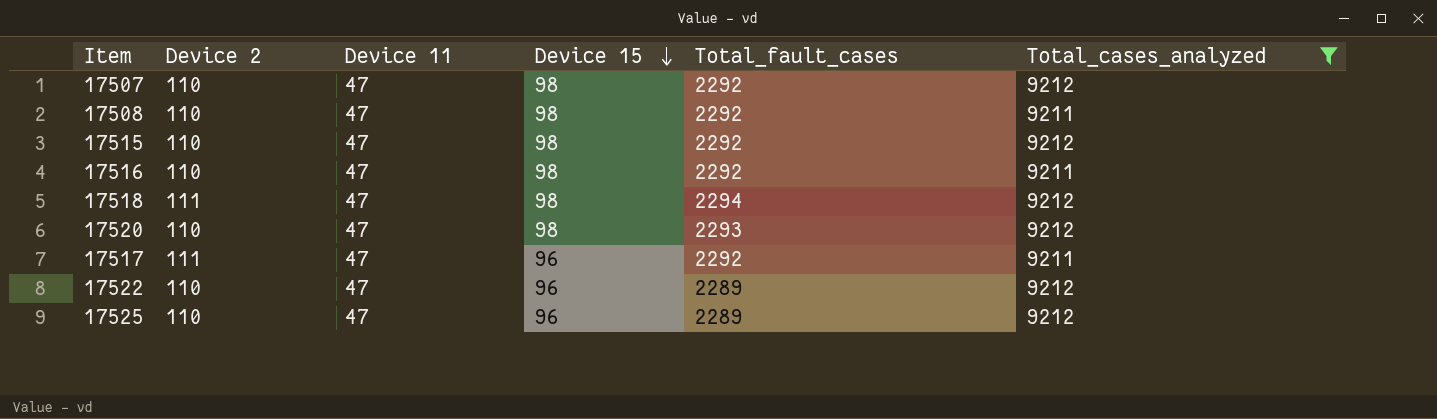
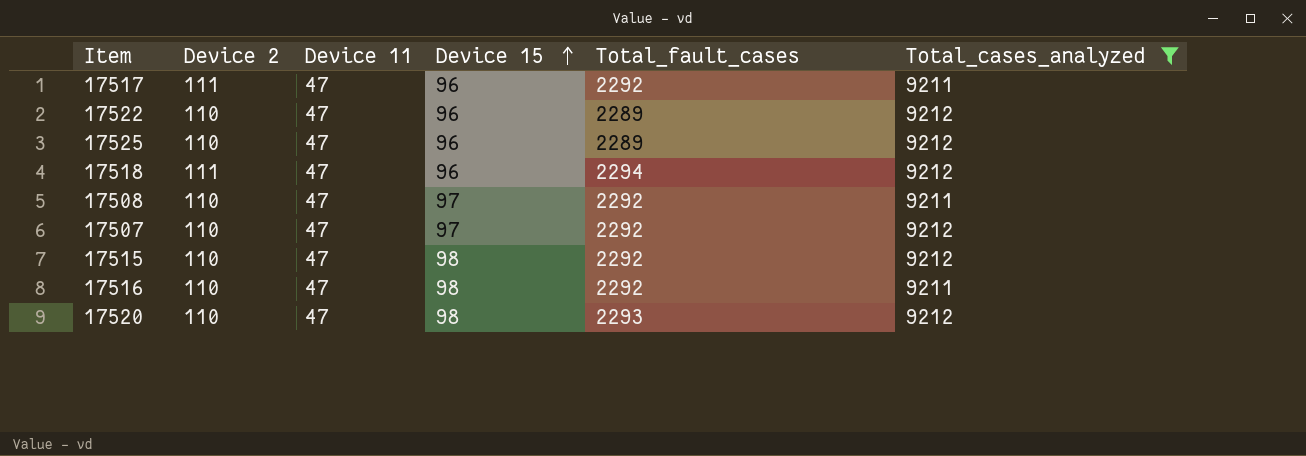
row order: Device 15 descending -> Device 15 ascending
17518 | Device 15: 98 -> 96
17508 | Device 15: 98 -> 97
17507 | Device 15: 98 -> 97

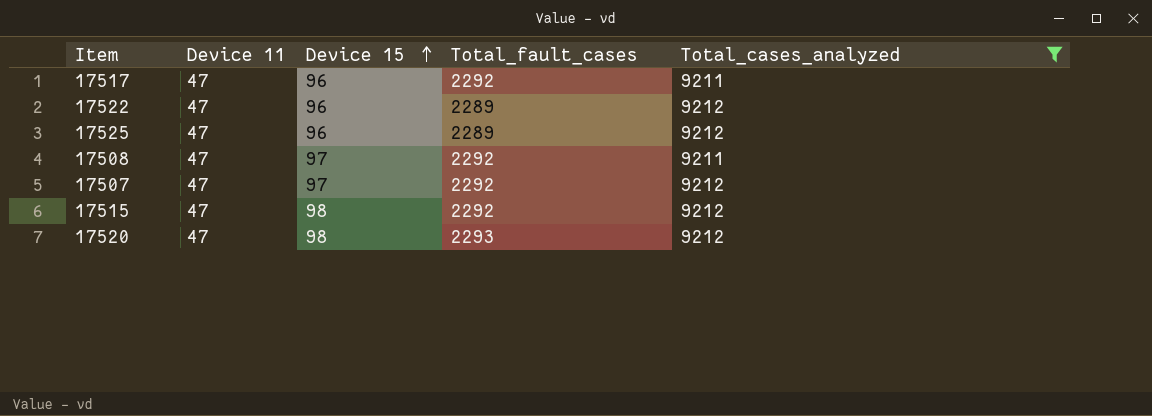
column Device 2 | position: 2 -> none
row 17518: 111 | 47 | 96 | 2294 | 9212 -> none
row 17516: 110 | 47 | 98 | 2292 | 9211 -> none

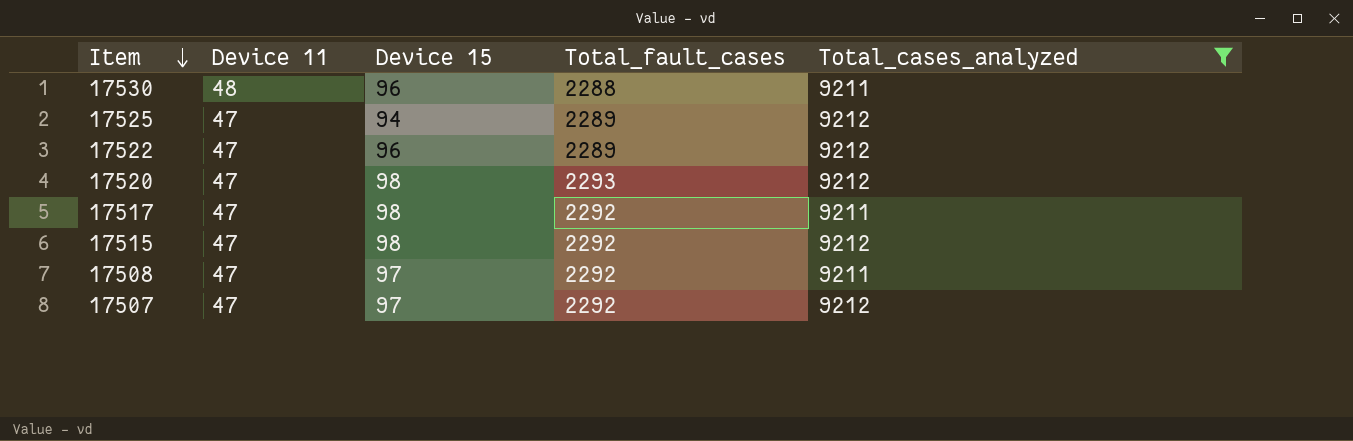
row order: Device 15 ascending -> Item descending
row 17530: none -> 48 | 96 | 2288 | 9211
17525 | Device 15: 96 -> 94
17517 | Device 15: 96 -> 98

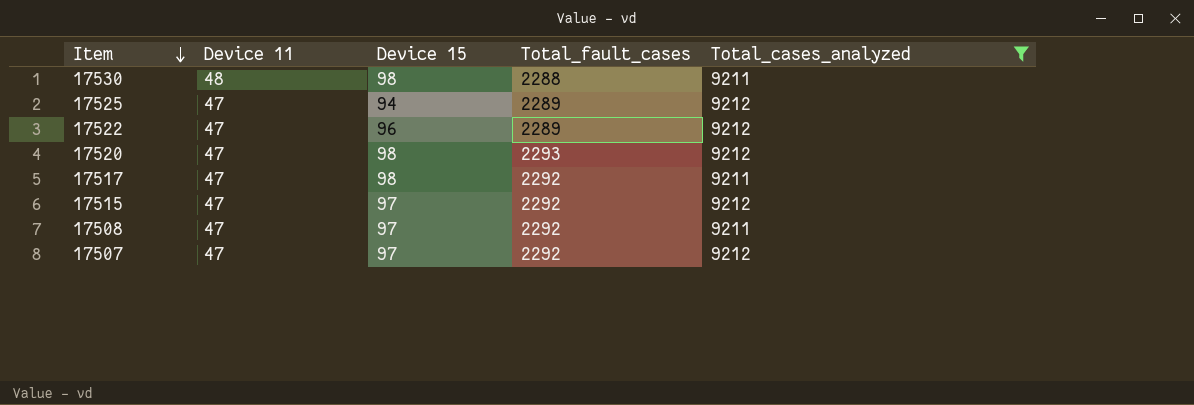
17530 | Device 15: 96 -> 98
17515 | Device 15: 98 -> 97

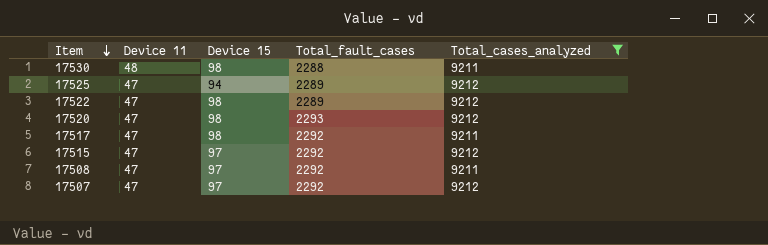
17522 | Device 15: 96 -> 98

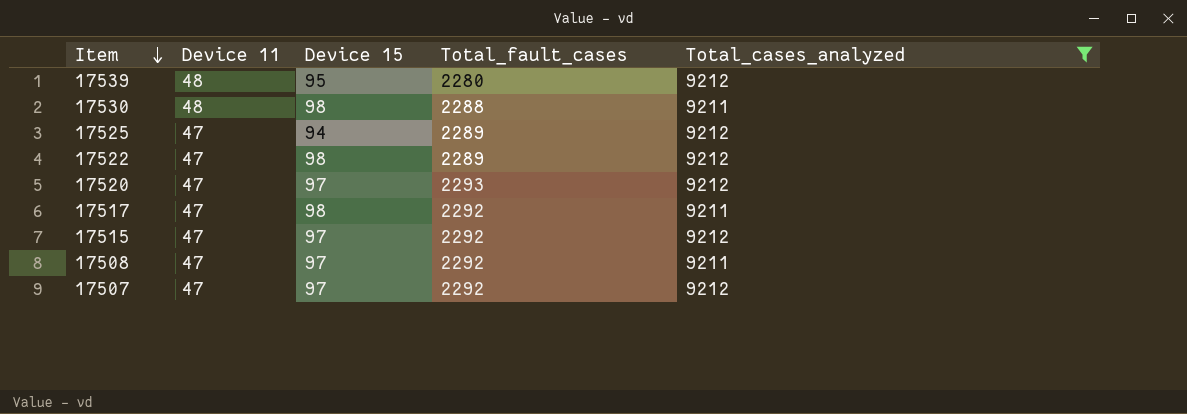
row 17539: none -> 48 | 95 | 2280 | 9212
17520 | Device 15: 98 -> 97

